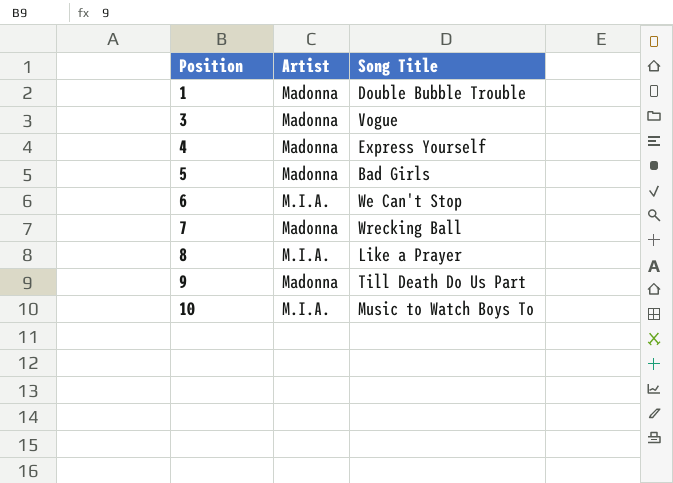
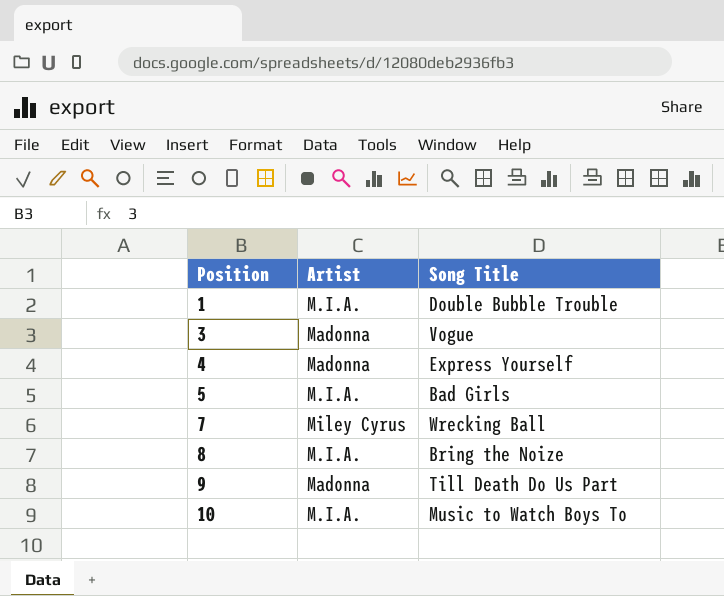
row 6: M.I.A. | We Can't Stop -> none
1 | Artist: Madonna -> M.I.A.
5 | Artist: Madonna -> M.I.A.
7 | Artist: Madonna -> Miley Cyrus
8 | Song Title: Like a Prayer -> Bring the Noize

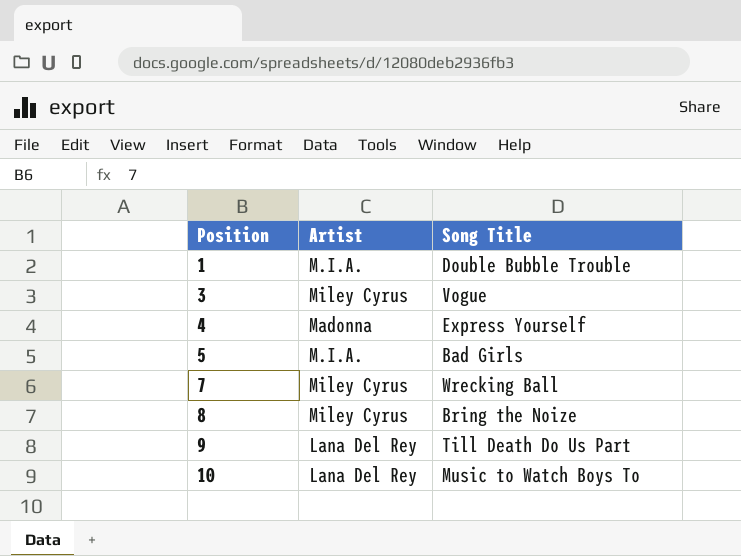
3 | Artist: Madonna -> Miley Cyrus
8 | Artist: M.I.A. -> Miley Cyrus
9 | Artist: Madonna -> Lana Del Rey
10 | Artist: M.I.A. -> Lana Del Rey

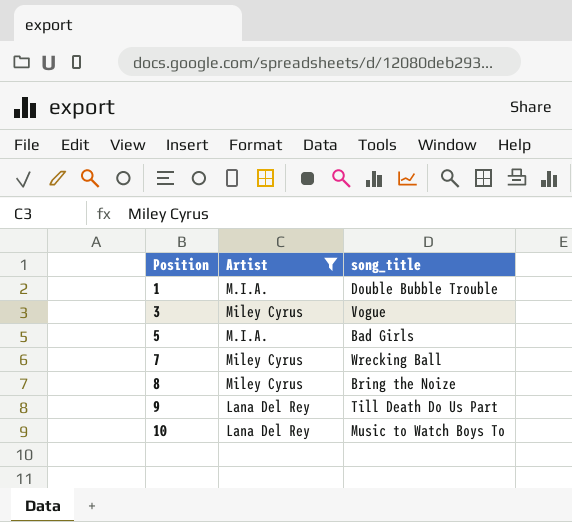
filter: none -> Artist != Madonna
column name: Song Title -> song_title

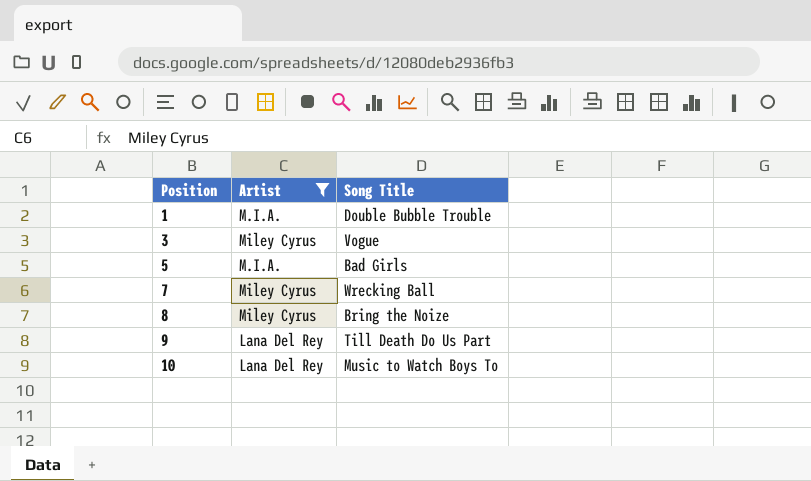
column name: song_title -> Song Title

